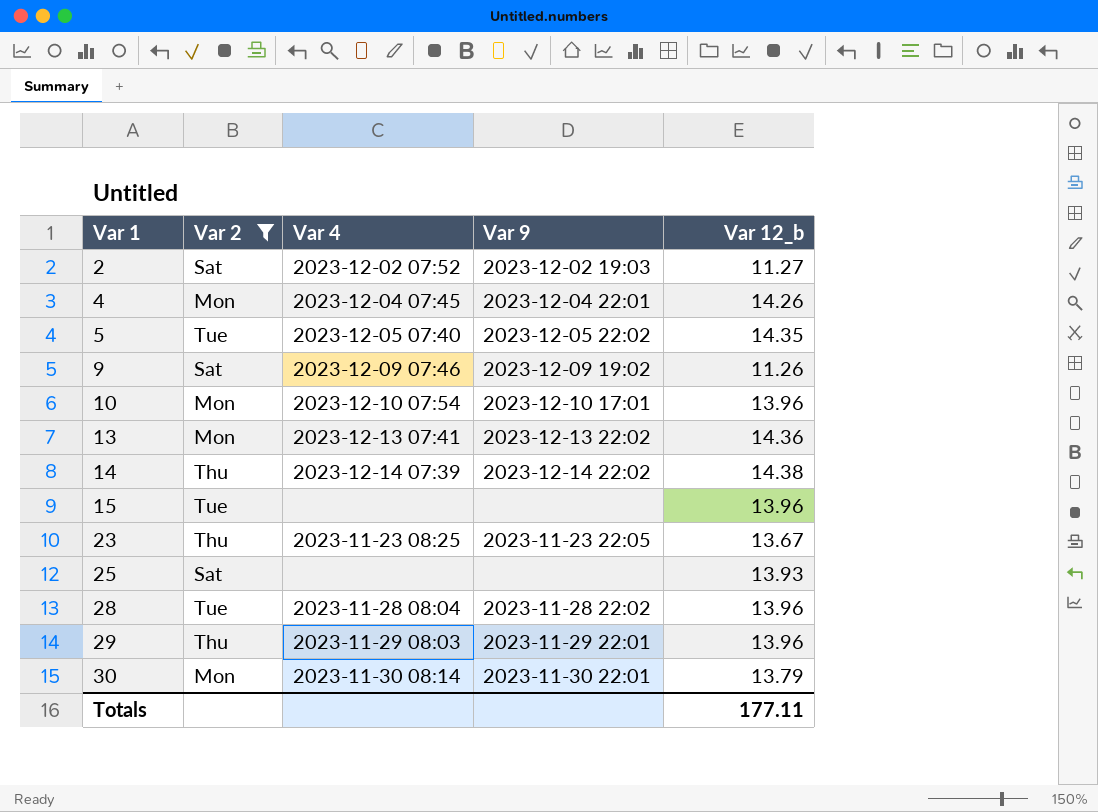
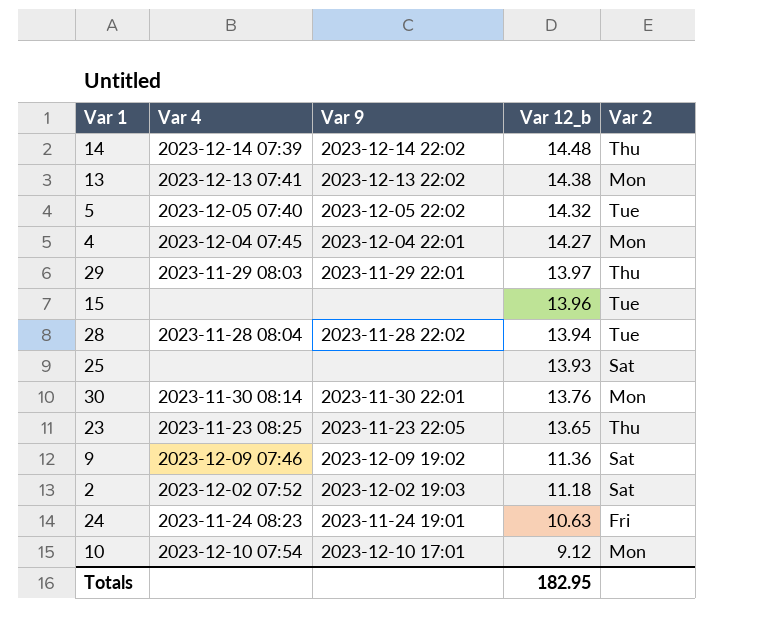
filter: Var 2 != Fri -> none
row order: Var 1 ascending -> Var 12_b descending
column Var 2 | position: 2 -> 5
14 | Var 12_b: 14.38 -> 14.48
13 | Var 12_b: 14.36 -> 14.38
5 | Var 12_b: 14.35 -> 14.32
4 | Var 12_b: 14.26 -> 14.27
29 | Var 12_b: 13.96 -> 13.97
28 | Var 12_b: 13.96 -> 13.94
30 | Var 12_b: 13.79 -> 13.76
23 | Var 12_b: 13.67 -> 13.65
9 | Var 12_b: 11.26 -> 11.36
2 | Var 12_b: 11.27 -> 11.18
10 | Var 12_b: 13.96 -> 9.12
Totals | Var 12_b: 177.11 -> 182.95

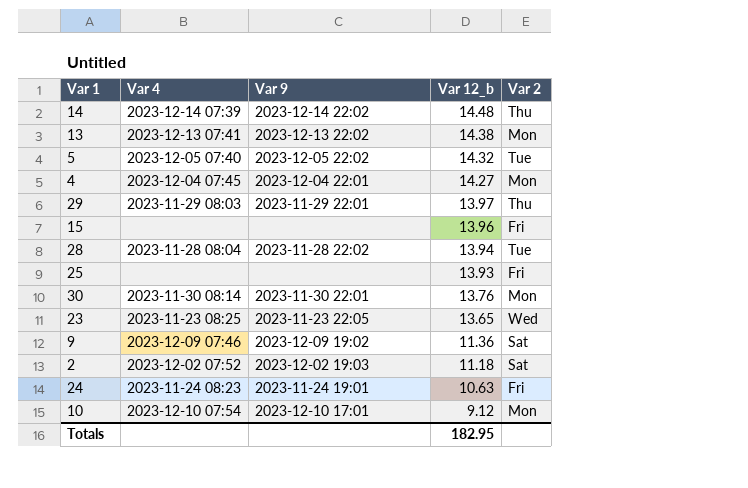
15 | Var 2: Tue -> Fri
25 | Var 2: Sat -> Fri
23 | Var 2: Thu -> Wed

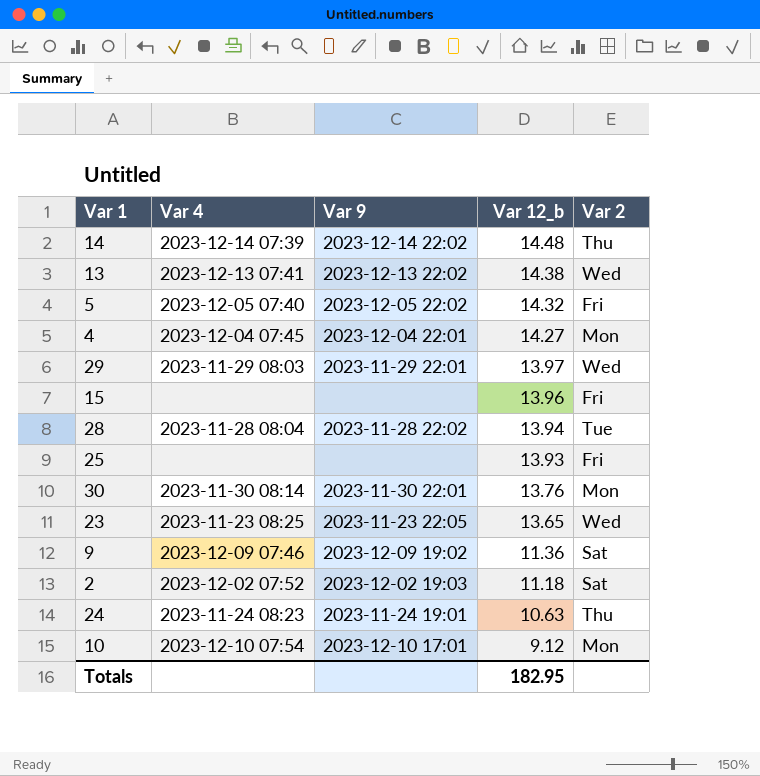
13 | Var 2: Mon -> Wed
5 | Var 2: Tue -> Fri
29 | Var 2: Thu -> Wed
24 | Var 2: Fri -> Thu

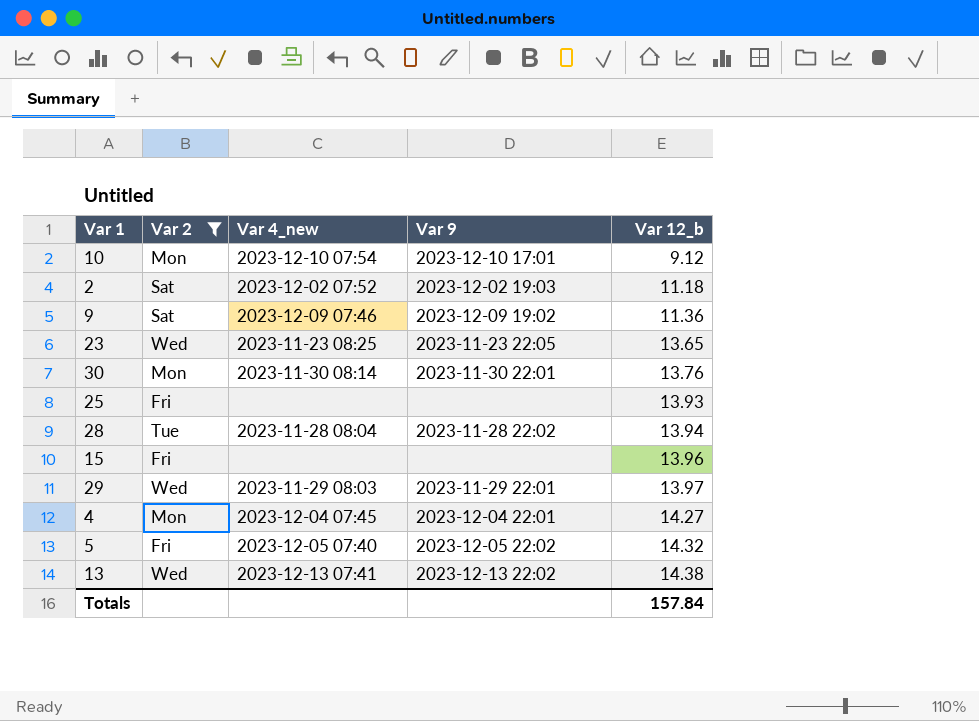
filter: none -> Var 2 != Thu
row order: Var 12_b descending -> Var 12_b ascending
column Var 2 | position: 5 -> 2
column name: Var 4 -> Var 4_new
Totals | Var 12_b: 182.95 -> 157.84

